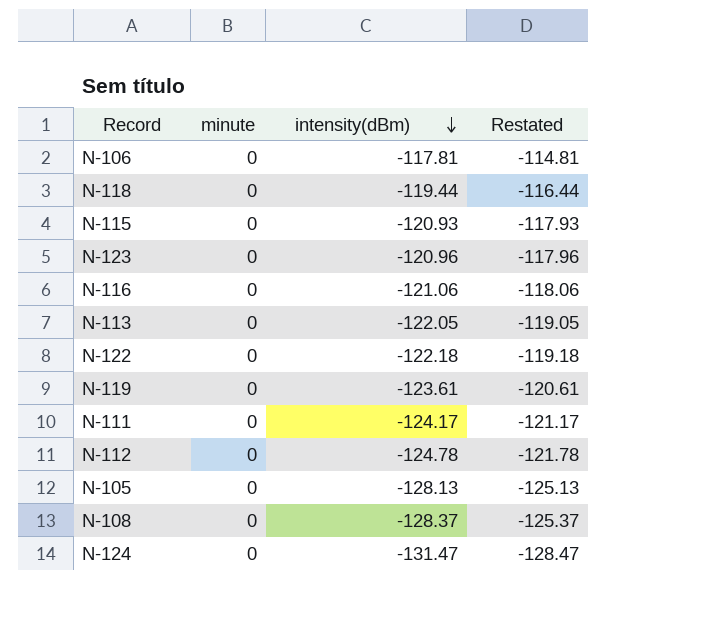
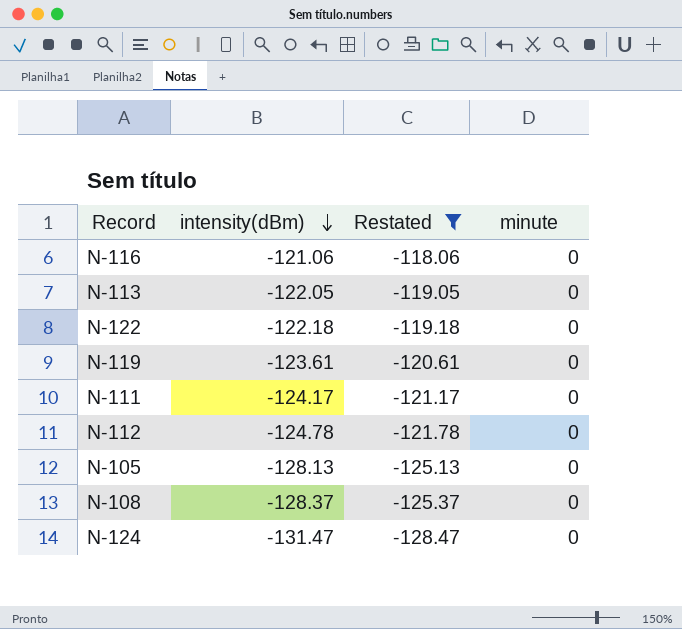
filter: none -> Restated <= -118.06
column minute | position: 2 -> 4

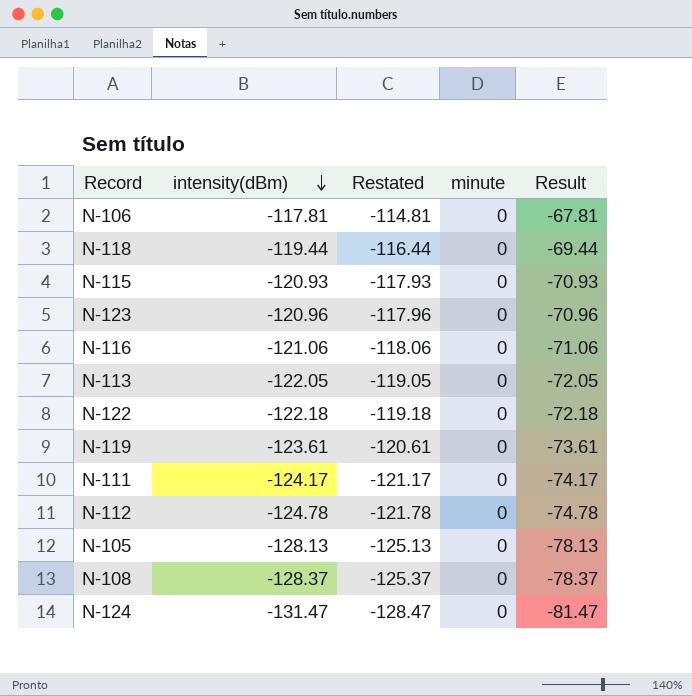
filter: Restated <= -118.06 -> none
column Result | formula: none -> [intensity(dBm)] + 50

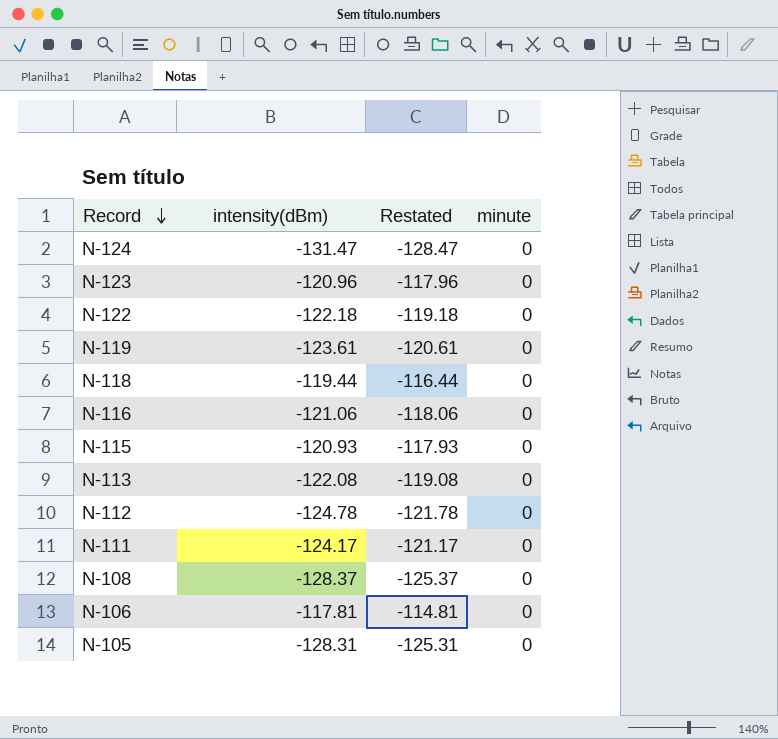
row order: intensity(dBm) descending -> Record descending
column Result | formula: [intensity(dBm)] + 50 -> none
N-113 | intensity(dBm): -122.05 -> -122.08
N-113 | Restated: -119.05 -> -119.08
N-105 | intensity(dBm): -128.13 -> -128.31
N-105 | Restated: -125.13 -> -125.31

